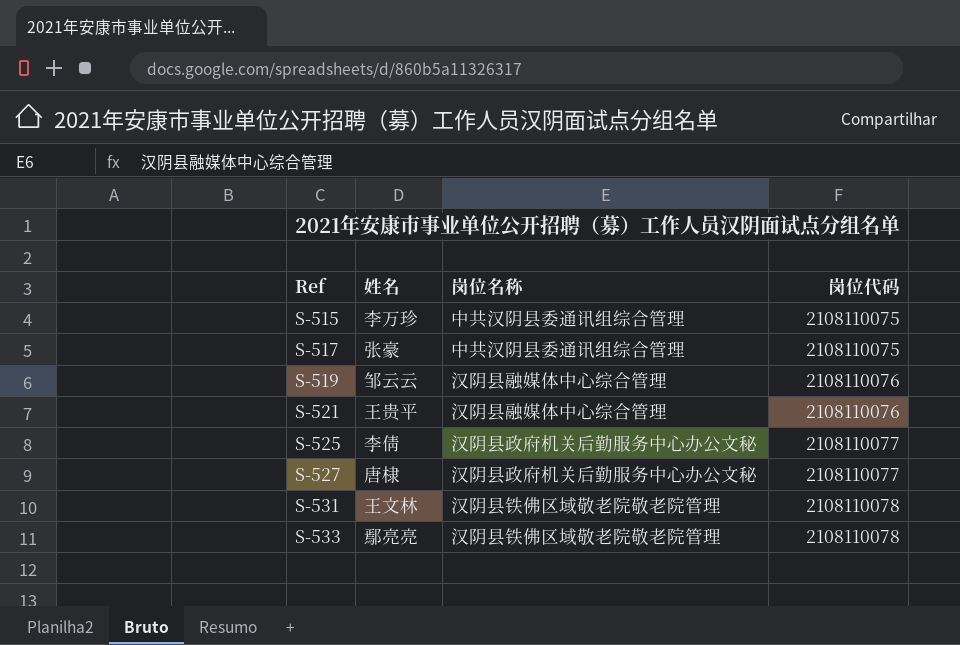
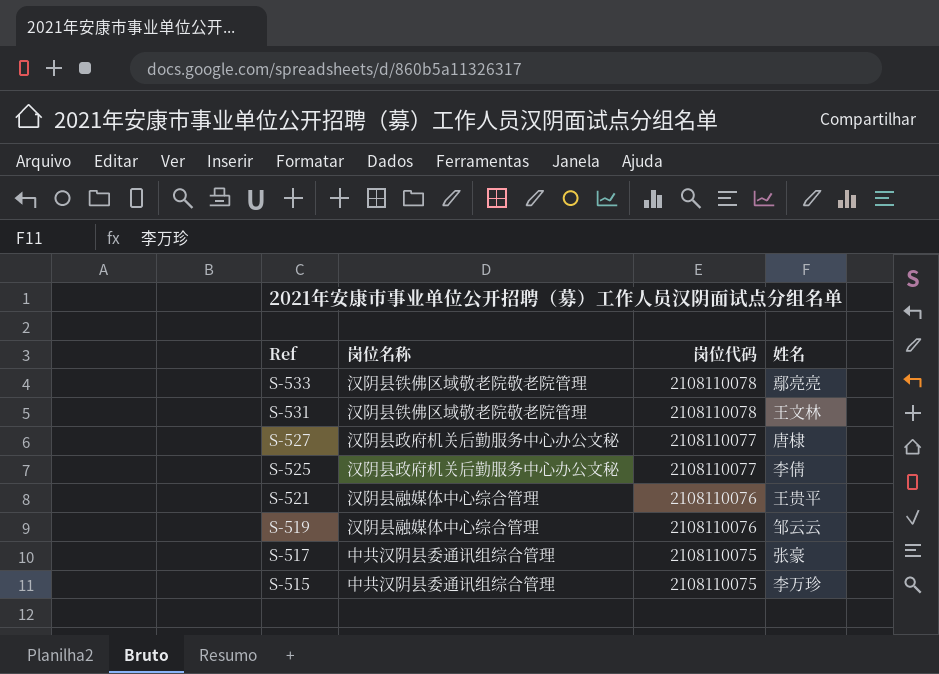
row order: Ref ascending -> Ref descending
column 姓名 | position: 2 -> 4

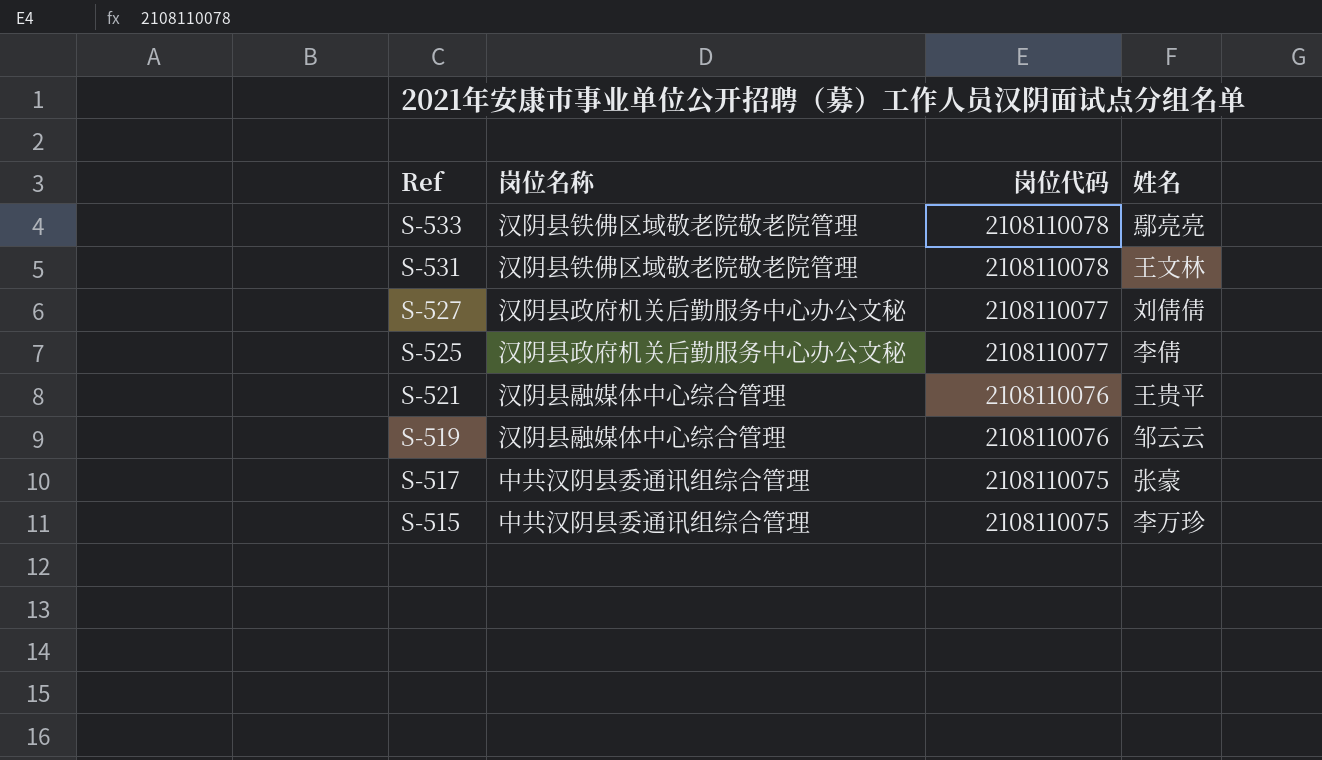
S-527 | 姓名: 唐棣 -> 刘倩倩

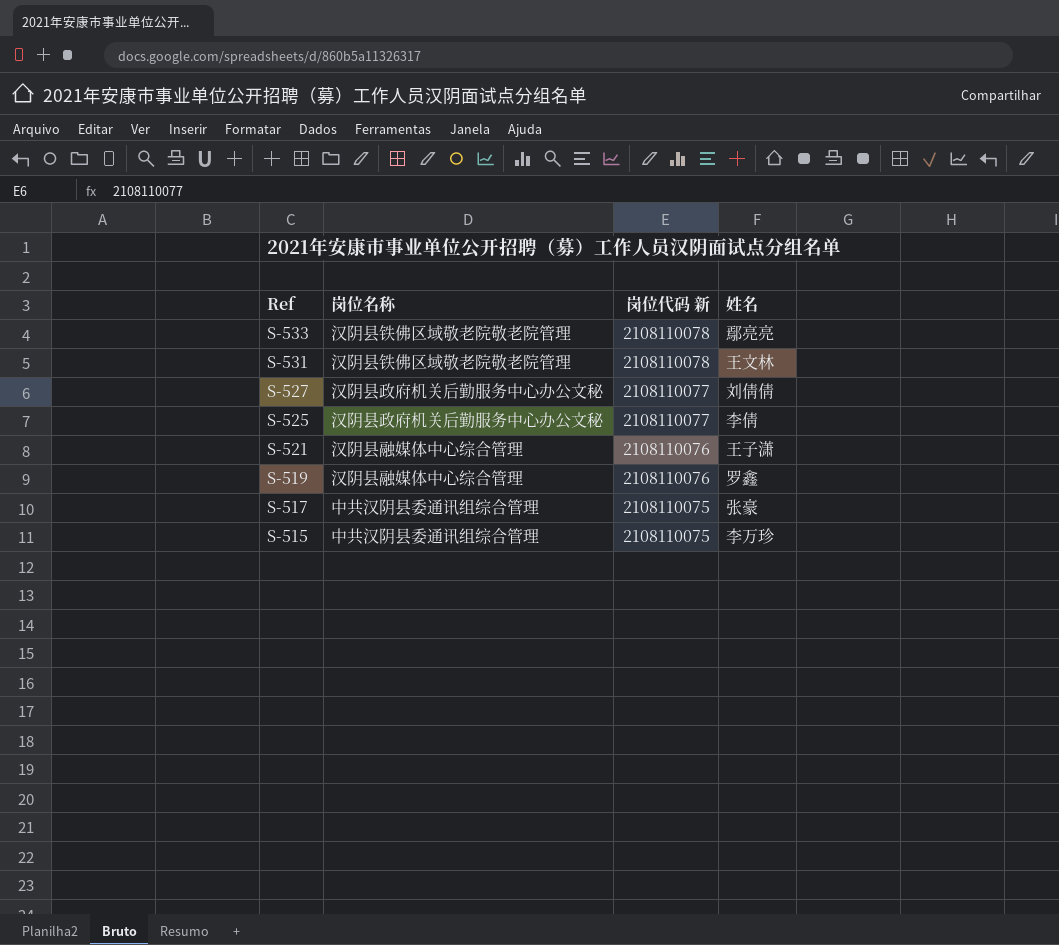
column name: 岗位代码 -> 岗位代码 新
S-521 | 姓名: 王贵平 -> 王子潇
S-519 | 姓名: 邹云云 -> 罗鑫

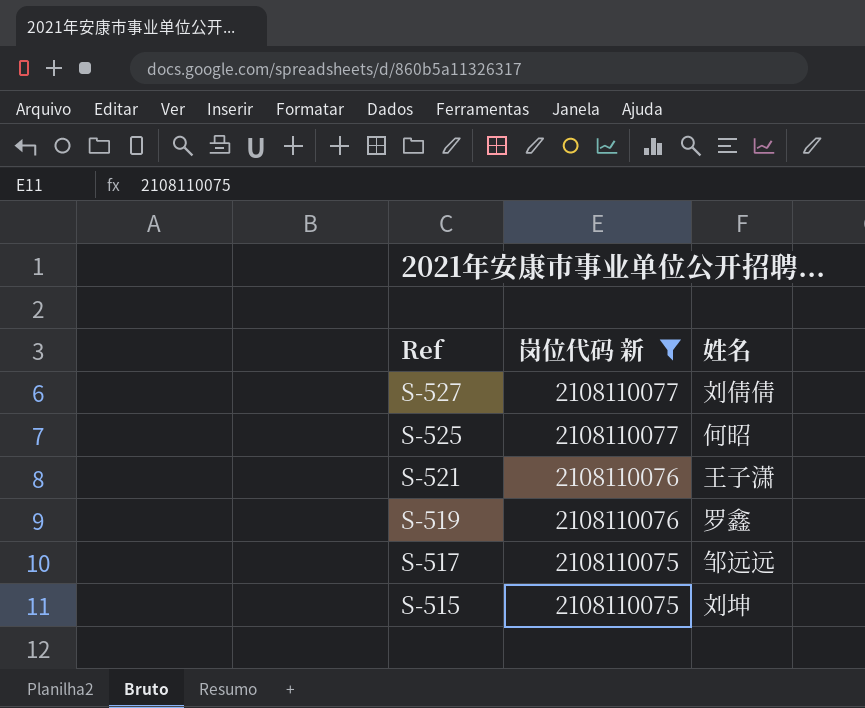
filter: none -> 岗位代码 新 != 2108110078
column 岗位名称 | position: 2 -> none
S-525 | 姓名: 李倩 -> 何昭
S-517 | 姓名: 张豪 -> 邹远远
S-515 | 姓名: 李万珍 -> 刘坤

